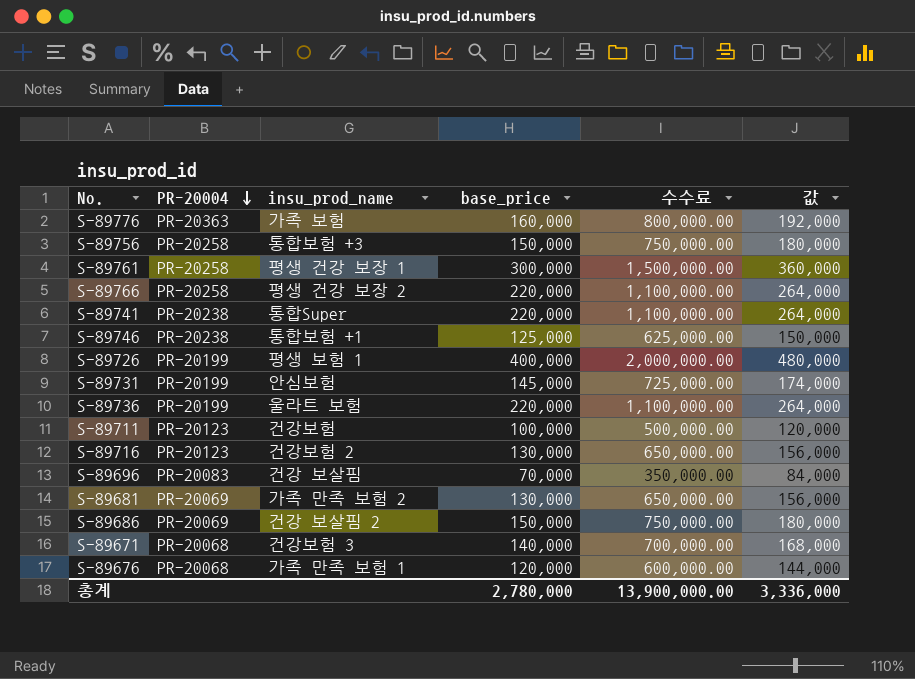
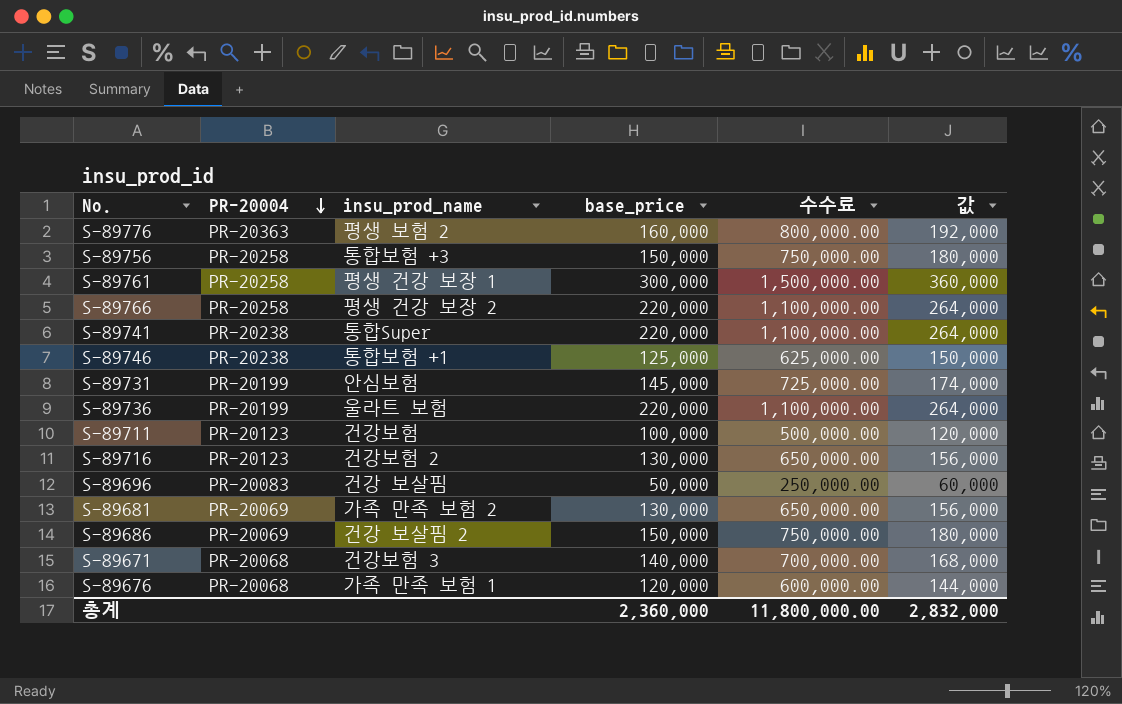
row S-89726: PR-20199 | 평생 보험 1 | 400,000 | 2,000,000.00 | 480,000 -> none
S-89776 | insu_prod_name: 가족 보험 -> 평생 보험 2
S-89696 | base_price: 70,000 -> 50,000
S-89696 | 수수료: 350,000.00 -> 250,000.00
S-89696 | 값: 84,000 -> 60,000
총계 | base_price: 2,780,000 -> 2,360,000
총계 | 수수료: 13,900,000.00 -> 11,800,000.00
총계 | 값: 3,336,000 -> 2,832,000

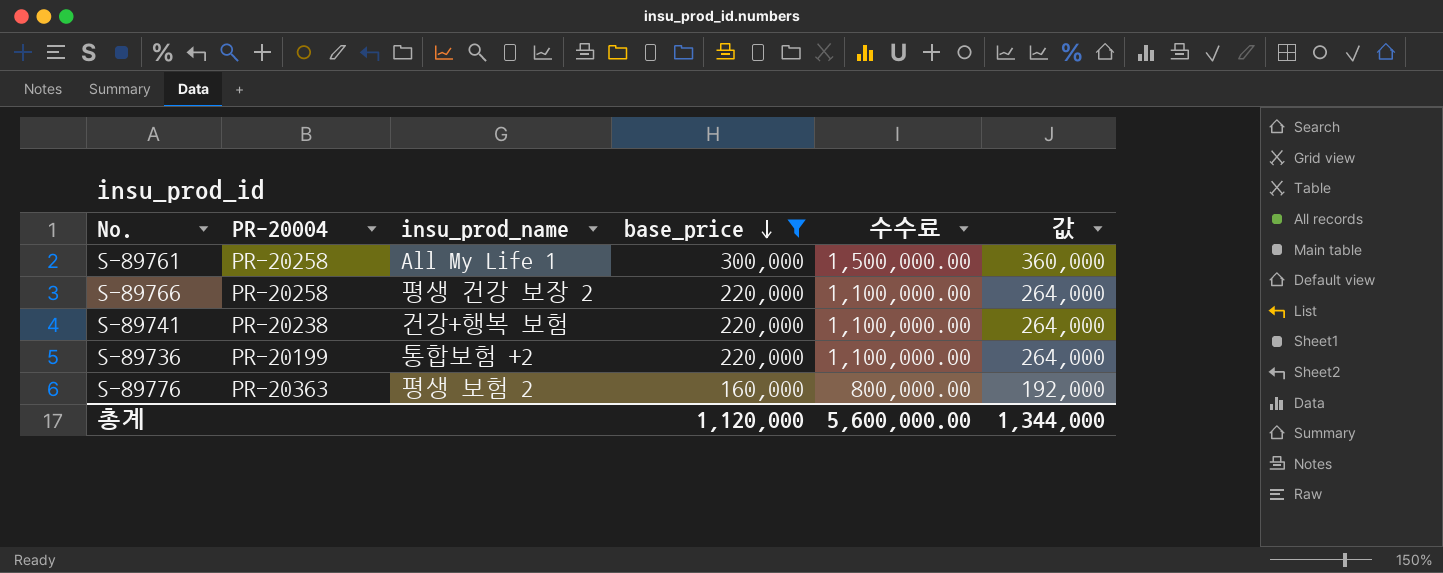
filter: none -> base_price >= 160,000
row order: PR-20004 descending -> base_price descending
S-89761 | insu_prod_name: 평생 건강 보장 1 -> All My Life 1
S-89741 | insu_prod_name: 통합Super -> 건강+행복 보험
S-89736 | insu_prod_name: 울라트 보험 -> 통합보험 +2
총계 | base_price: 2,360,000 -> 1,120,000
총계 | 수수료: 11,800,000.00 -> 5,600,000.00
총계 | 값: 2,832,000 -> 1,344,000

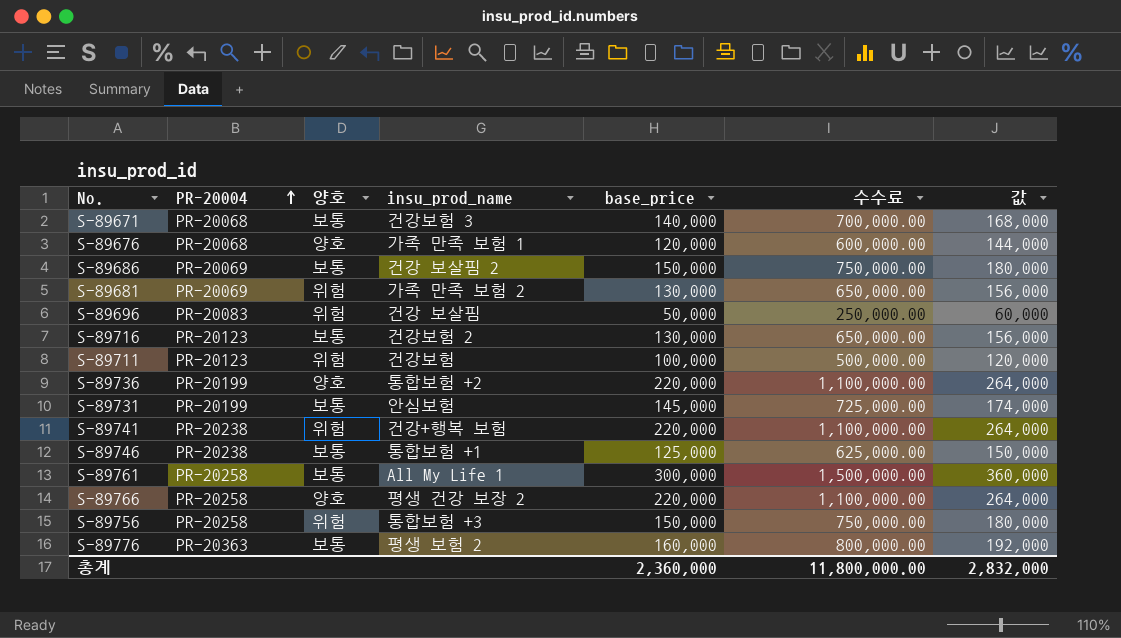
filter: base_price >= 160,000 -> none
row order: base_price descending -> PR-20004 ascending
column 양호 | position: none -> 3
총계 | base_price: 1,120,000 -> 2,360,000
총계 | 수수료: 5,600,000.00 -> 11,800,000.00
총계 | 값: 1,344,000 -> 2,832,000

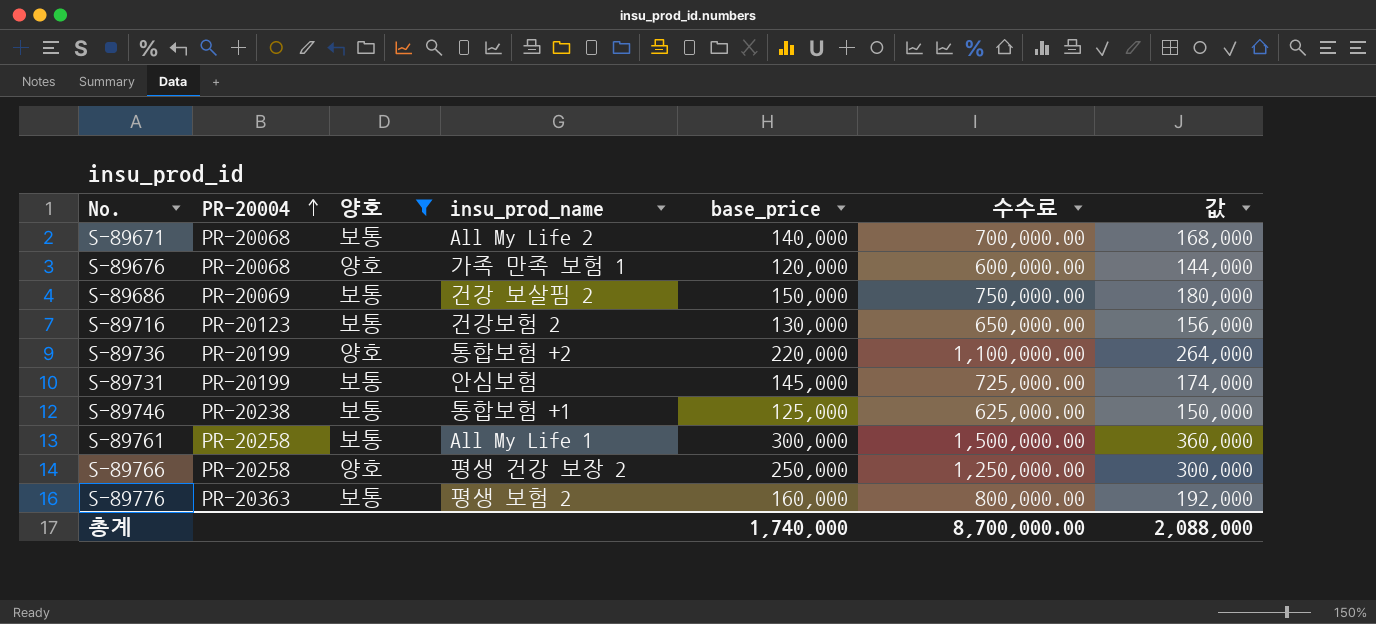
filter: none -> 양호 != 위험
S-89671 | insu_prod_name: 건강보험 3 -> All My Life 2
S-89766 | base_price: 220,000 -> 250,000
S-89766 | 수수료: 1,100,000.00 -> 1,250,000.00
S-89766 | 값: 264,000 -> 300,000
총계 | base_price: 2,360,000 -> 1,740,000
총계 | 수수료: 11,800,000.00 -> 8,700,000.00
총계 | 값: 2,832,000 -> 2,088,000

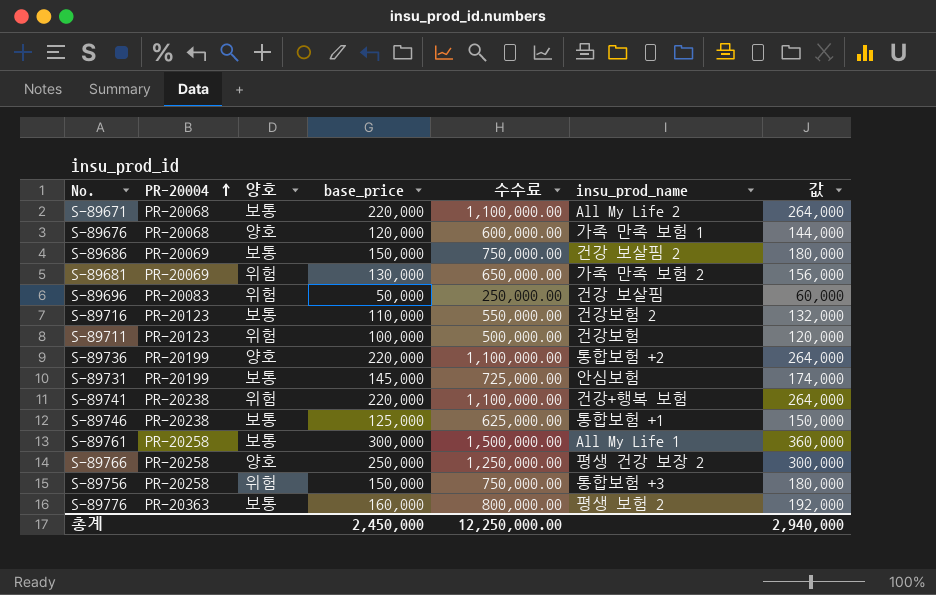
filter: 양호 != 위험 -> none
column insu_prod_name | position: 4 -> 6
S-89671 | base_price: 140,000 -> 220,000
S-89671 | 수수료: 700,000.00 -> 1,100,000.00
S-89671 | 값: 168,000 -> 264,000
S-89716 | base_price: 130,000 -> 110,000
S-89716 | 수수료: 650,000.00 -> 550,000.00
S-89716 | 값: 156,000 -> 132,000
총계 | base_price: 1,740,000 -> 2,450,000
총계 | 수수료: 8,700,000.00 -> 12,250,000.00
총계 | 값: 2,088,000 -> 2,940,000

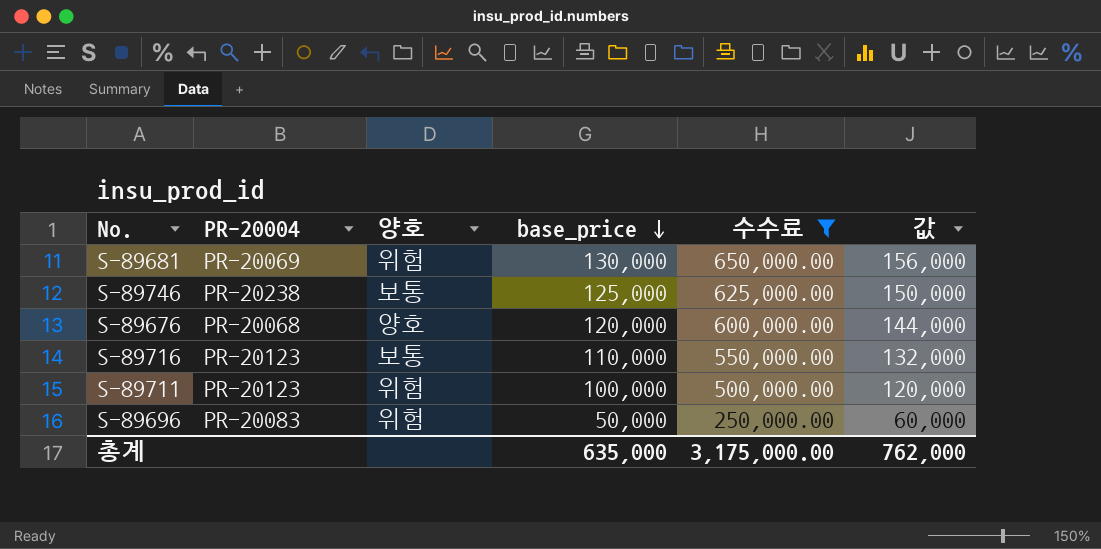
filter: none -> 수수료 <= 650,000.00
row order: PR-20004 ascending -> base_price descending
column insu_prod_name | position: 6 -> none
총계 | base_price: 2,450,000 -> 635,000
총계 | 수수료: 12,250,000.00 -> 3,175,000.00
총계 | 값: 2,940,000 -> 762,000

